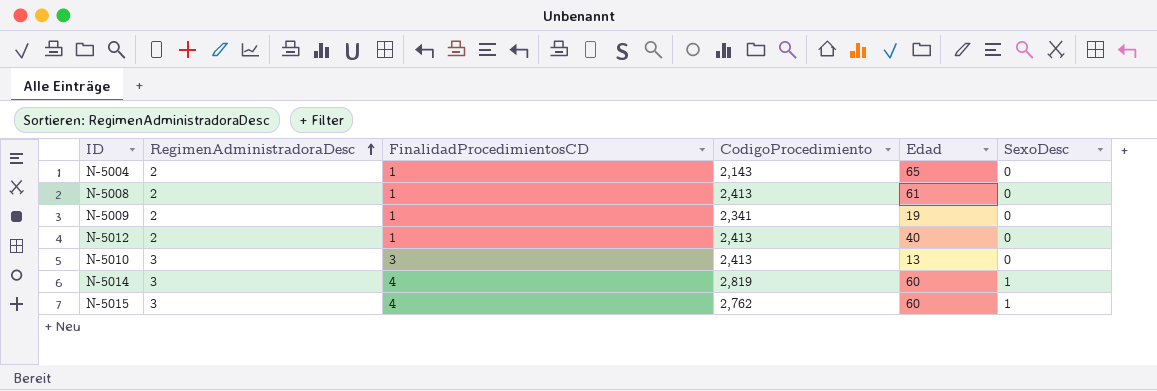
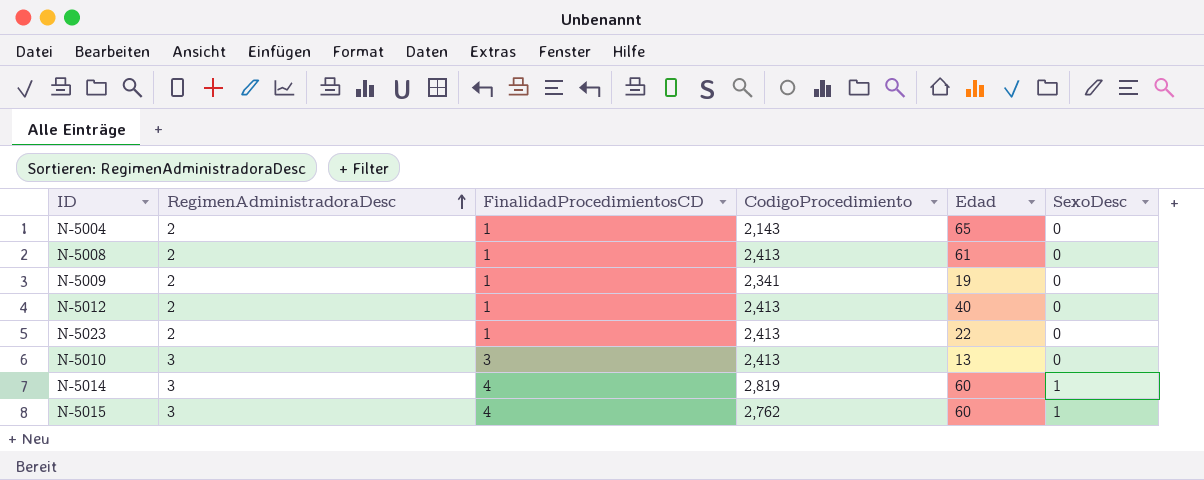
row N-5023: none -> 2 | 1 | 2,413 | 22 | 0

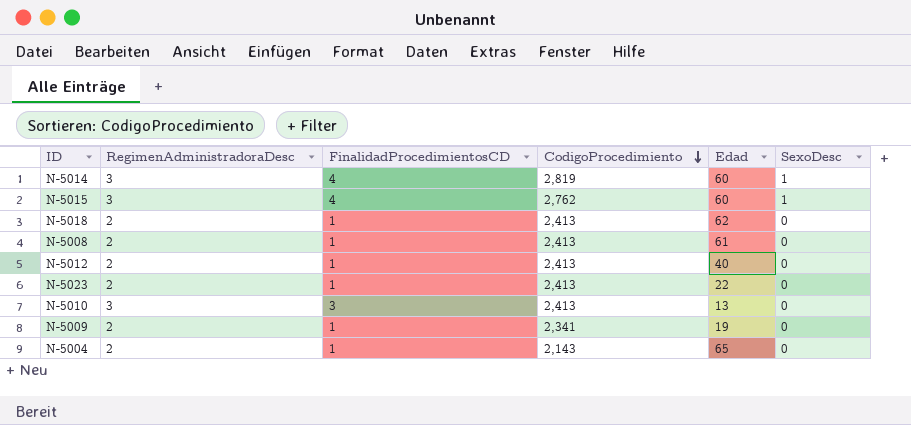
row order: RegimenAdministradoraDesc ascending -> CodigoProcedimiento descending
row N-5018: none -> 2 | 1 | 2,413 | 62 | 0

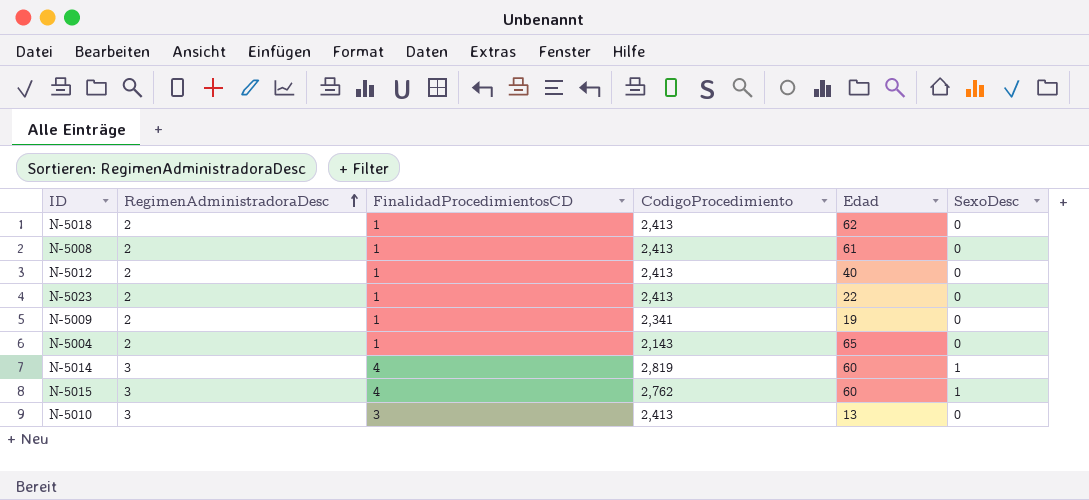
row order: CodigoProcedimiento descending -> RegimenAdministradoraDesc ascending

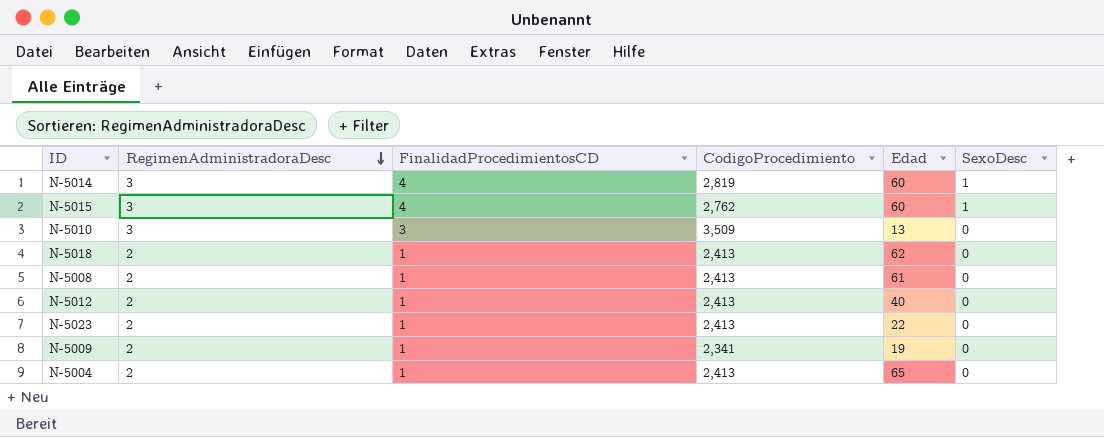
row order: RegimenAdministradoraDesc ascending -> RegimenAdministradoraDesc descending
N-5010 | CodigoProcedimiento: 2,413 -> 3,509
N-5004 | CodigoProcedimiento: 2,143 -> 2,413

